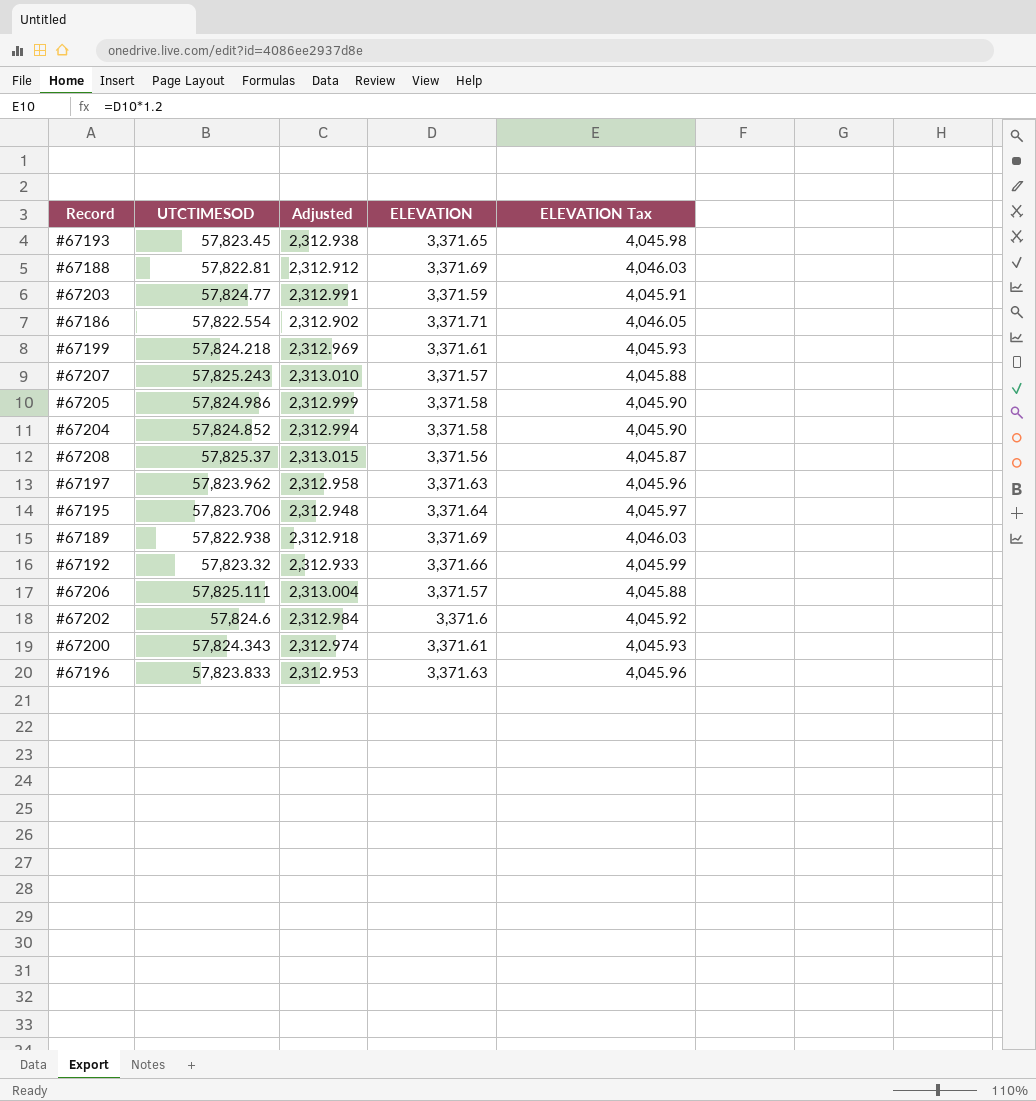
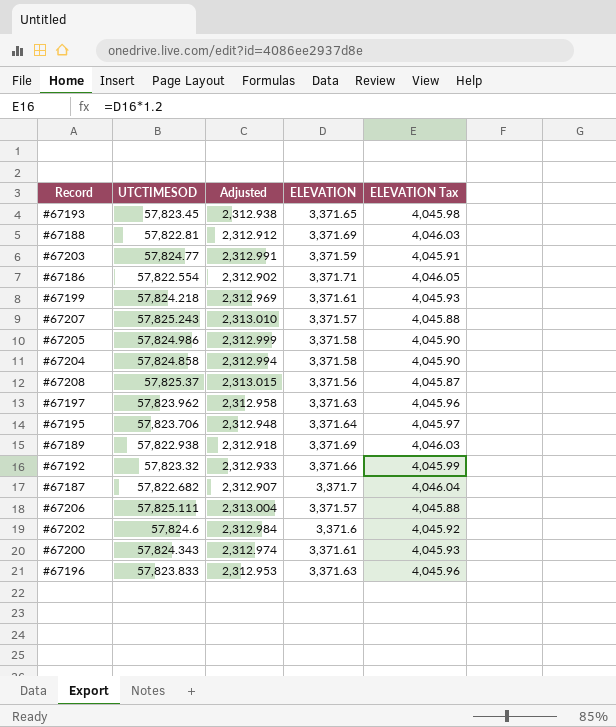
#67204 | UTCTIMESOD: 57,824.852 -> 57,824.858
row #67187: none -> 57,822.682 | 2,312.907 | 3,371.7 | 4,046.04

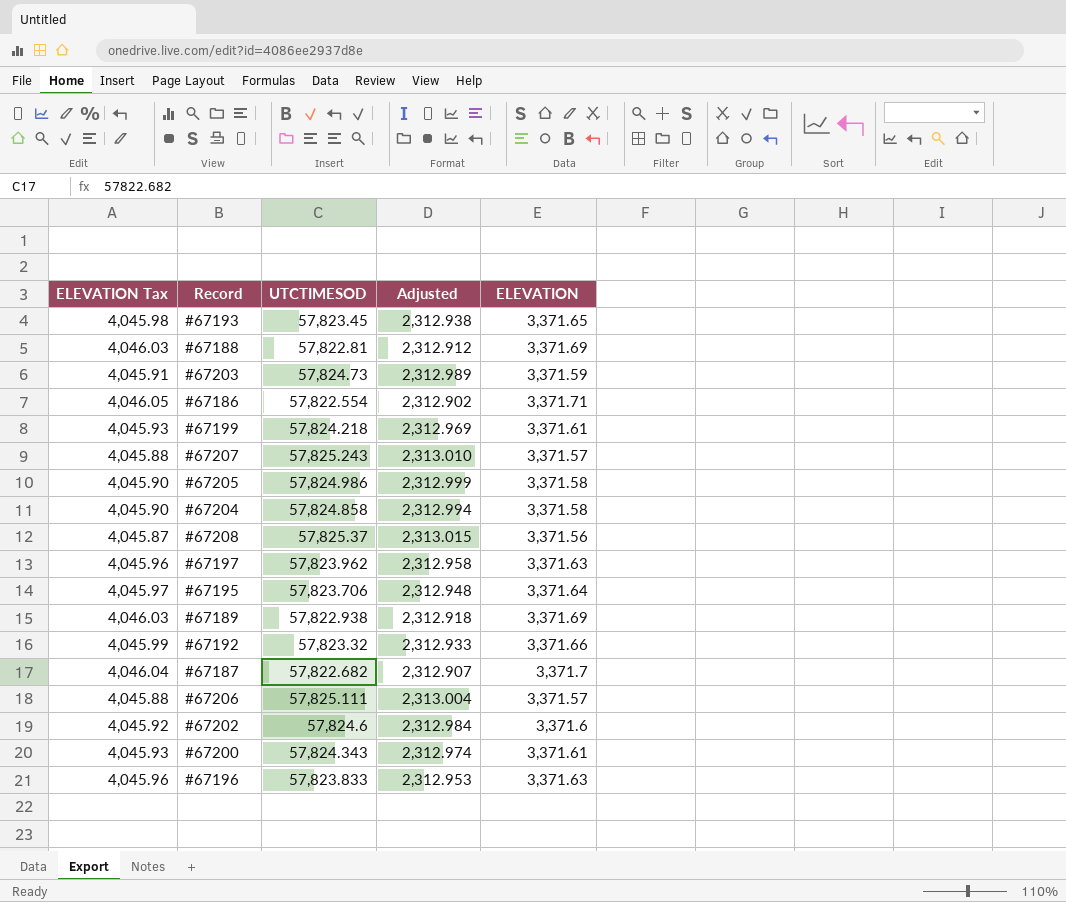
column ELEVATION Tax | position: 5 -> 1
#67203 | UTCTIMESOD: 57,824.77 -> 57,824.73
#67203 | Adjusted: 2,312.991 -> 2,312.989

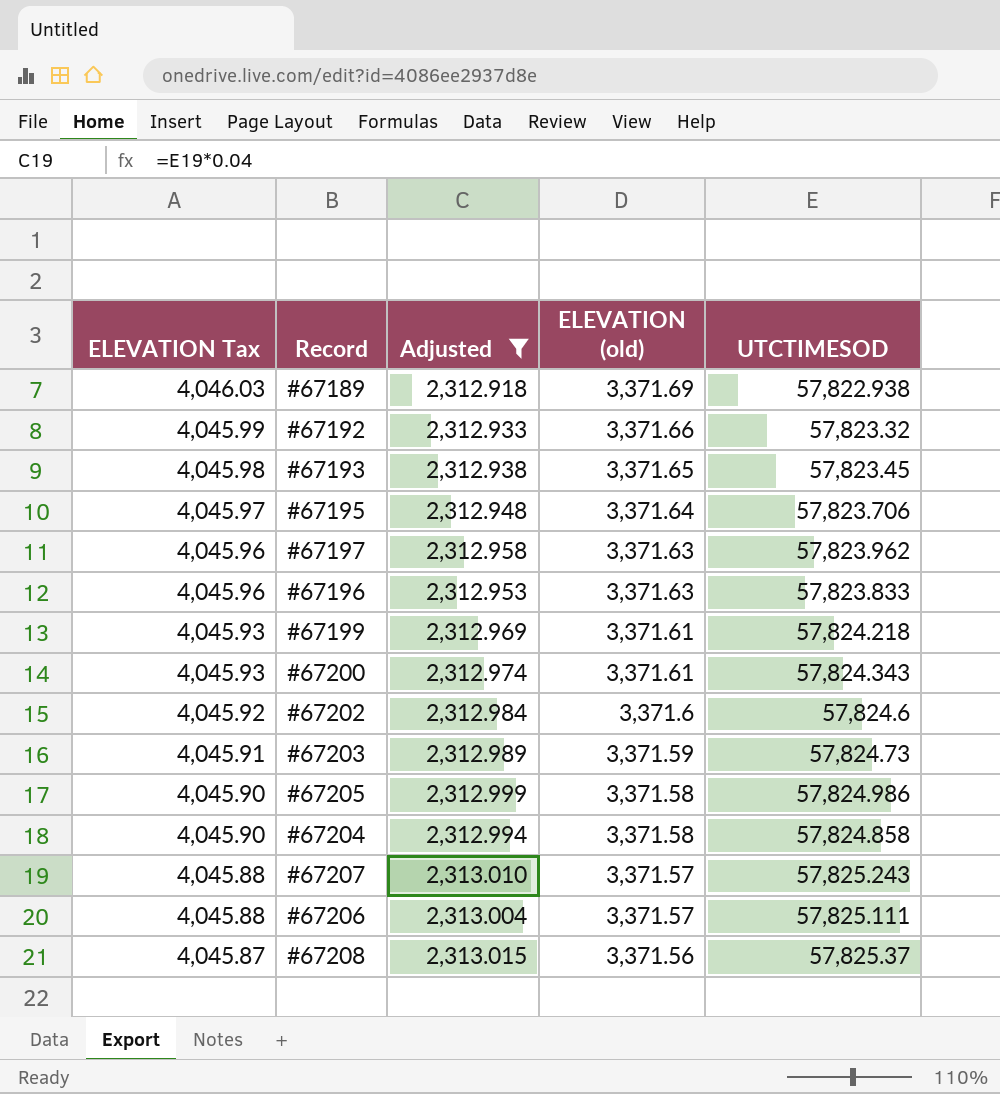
filter: none -> Adjusted >= 2,312.918
row order: none -> ELEVATION Tax descending
column name: ELEVATION -> ELEVATION (old)
column UTCTIMESOD | position: 3 -> 5

